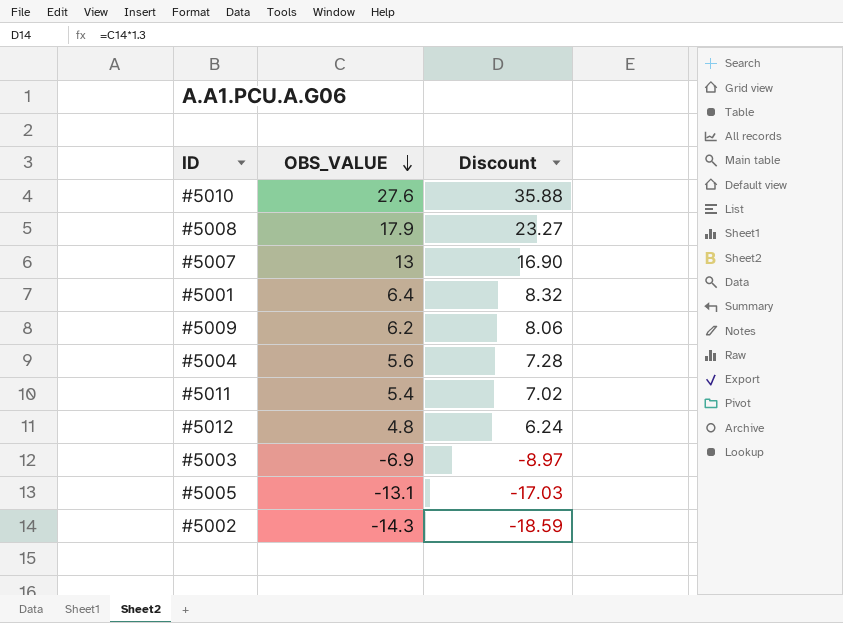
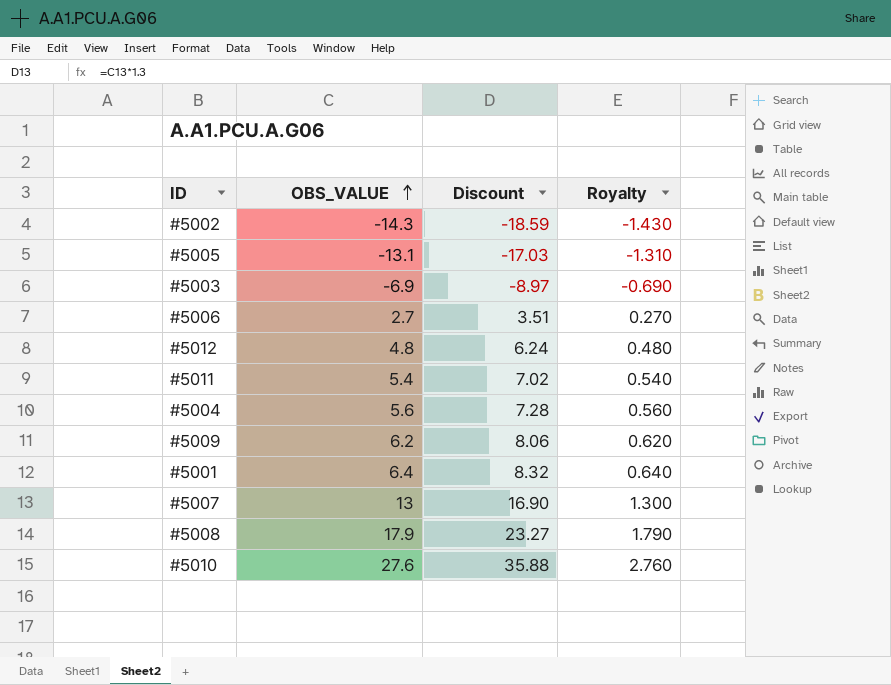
row order: OBS_VALUE descending -> OBS_VALUE ascending
column Royalty | formula: none -> [OBS_VALUE] * 0.1
row #5006: none -> 2.7 | 3.51 | 0.270

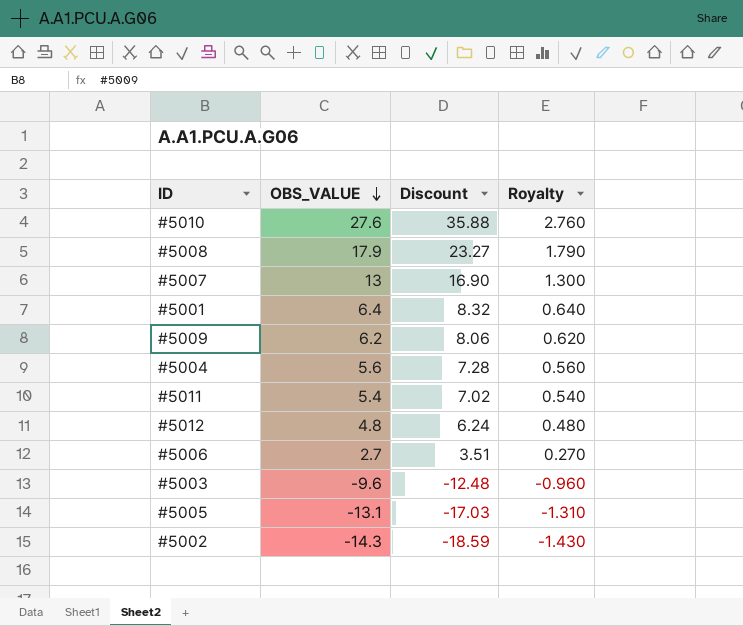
row order: OBS_VALUE ascending -> OBS_VALUE descending
#5003 | OBS_VALUE: -6.9 -> -9.6
#5003 | Discount: -8.97 -> -12.48
#5003 | Royalty: -0.690 -> -0.960

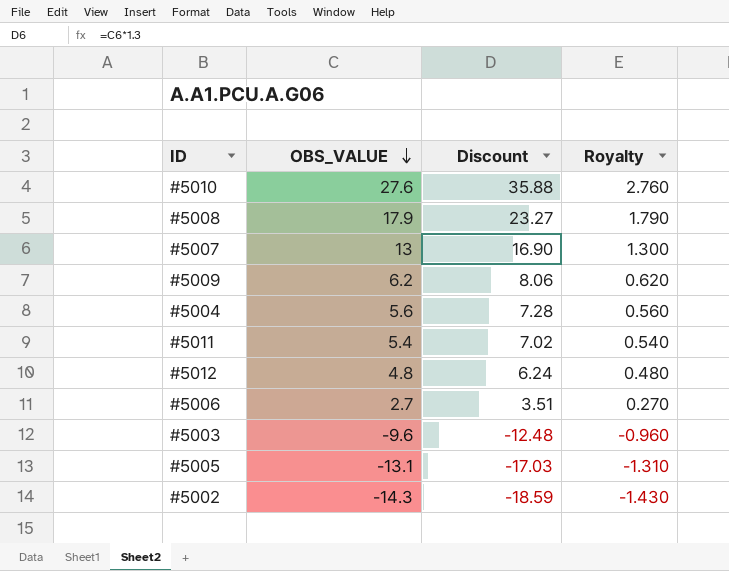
row #5001: 6.4 | 8.32 | 0.640 -> none

